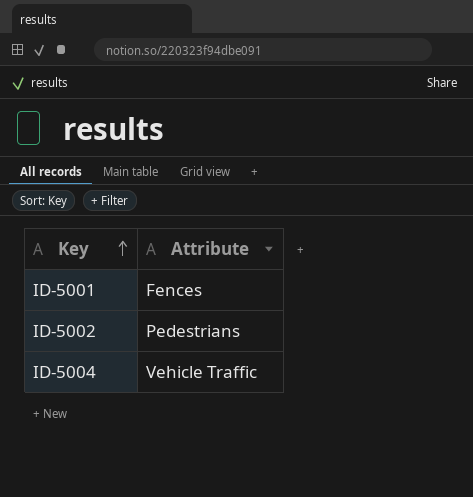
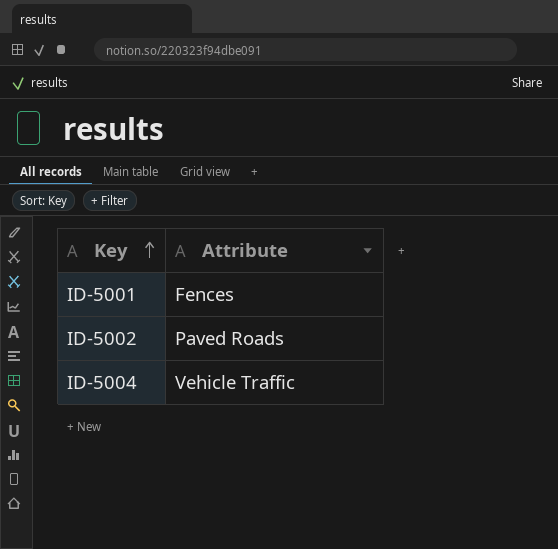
ID-5002 | Attribute: Pedestrians -> Paved Roads

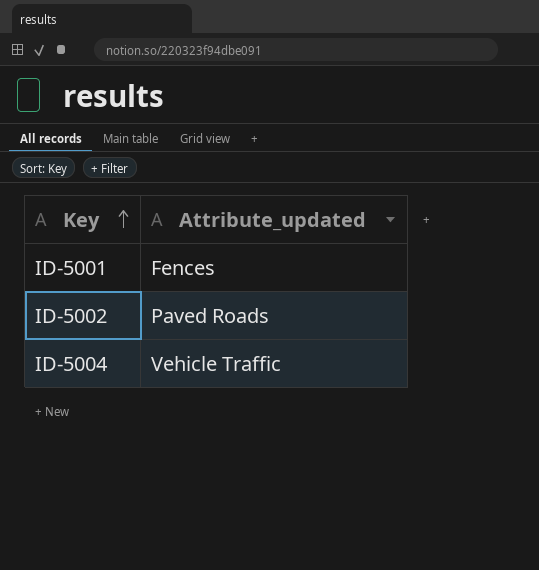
column name: Attribute -> Attribute_updated

